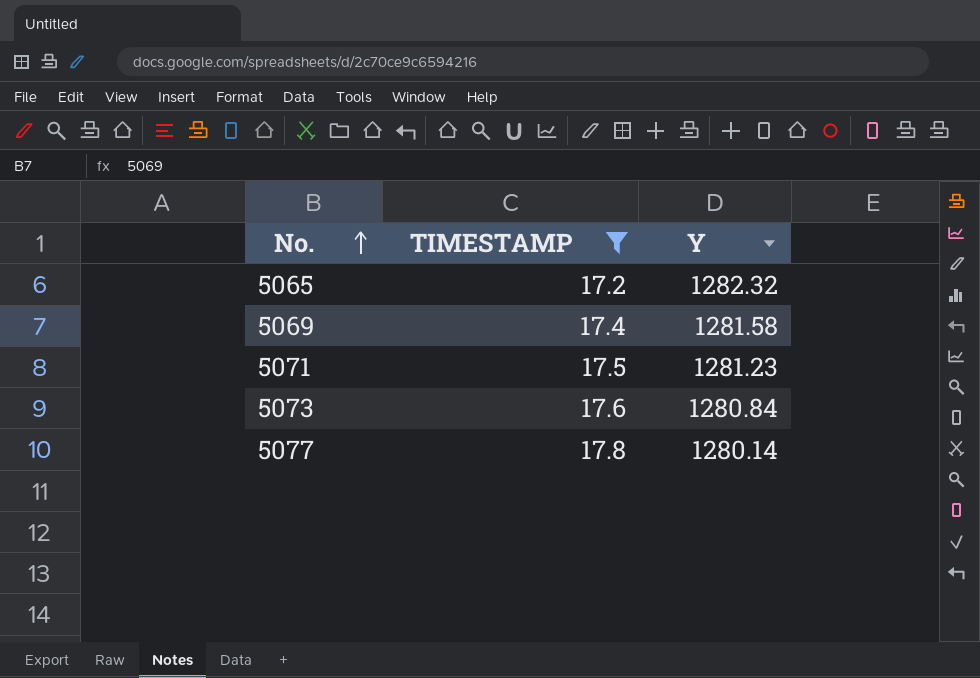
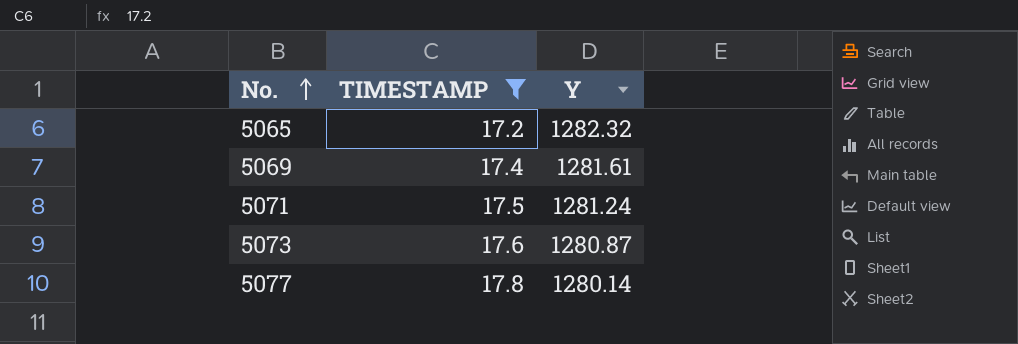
5069 | Y: 1281.58 -> 1281.61
5071 | Y: 1281.23 -> 1281.24
5073 | Y: 1280.84 -> 1280.87

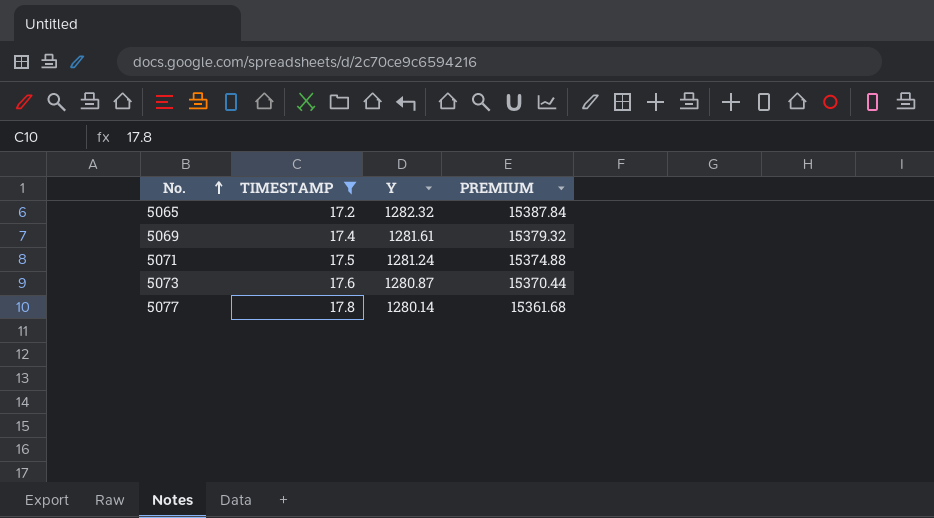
column PREMIUM | formula: none -> [Y] * 12

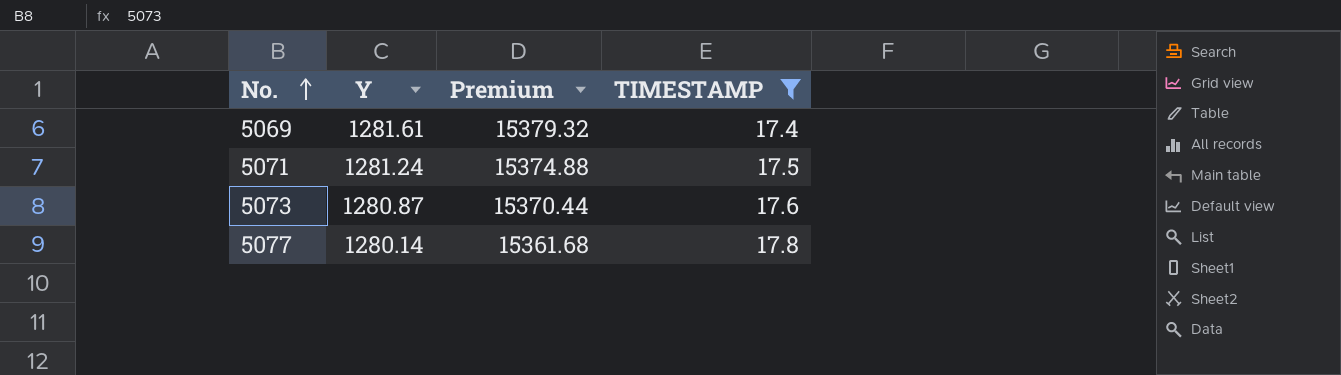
column name: PREMIUM -> Premium
column TIMESTAMP | position: 2 -> 4
row 5065: 17.2 | 1282.32 | 15387.84 -> none

